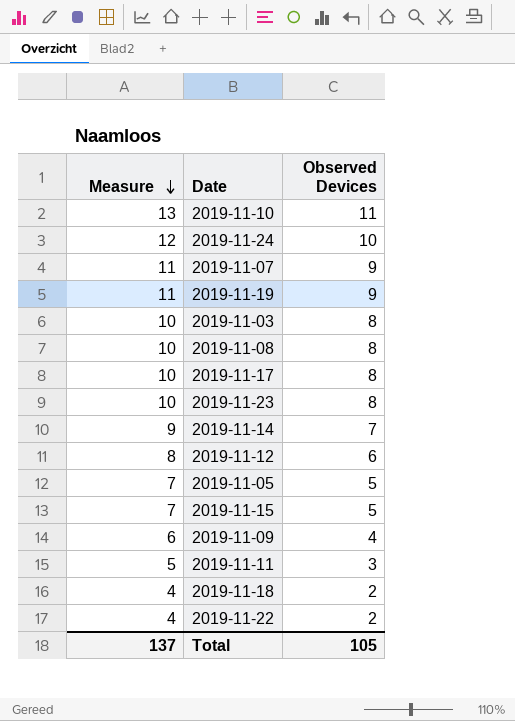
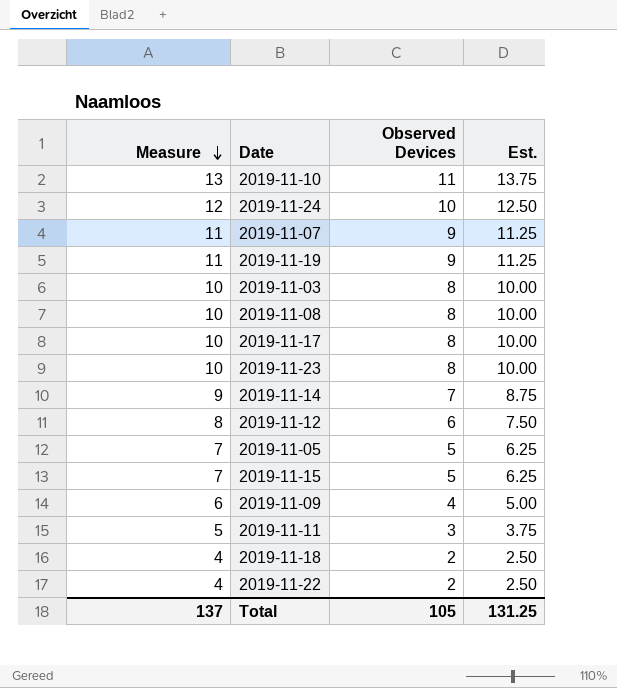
column Est. | formula: none -> [Observed Devices] * 1.25

